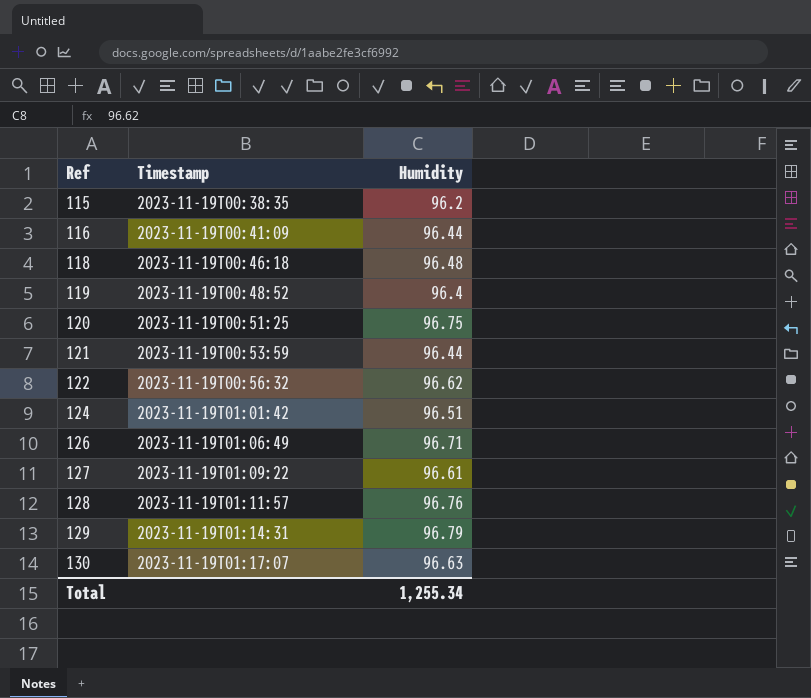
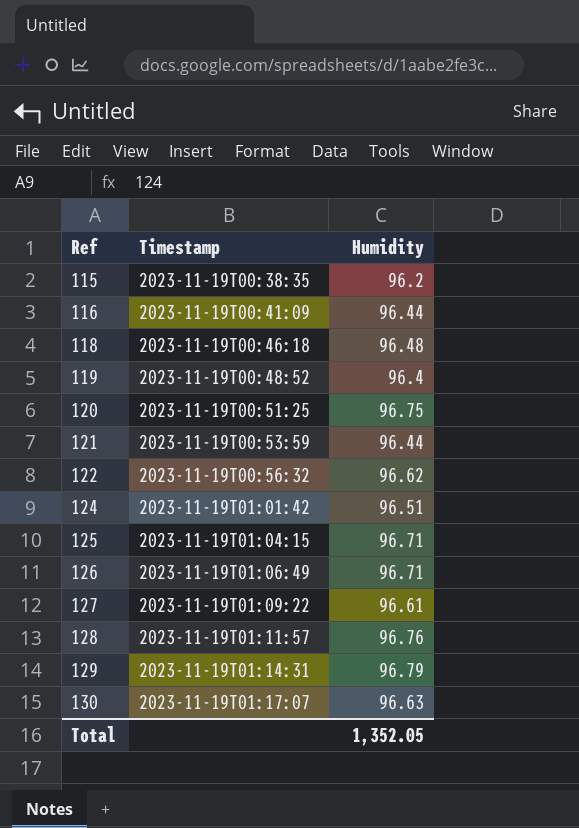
row 125: none -> 2023-11-19T01:04:15 | 96.71
Total | Humidity: 1,255.34 -> 1,352.05

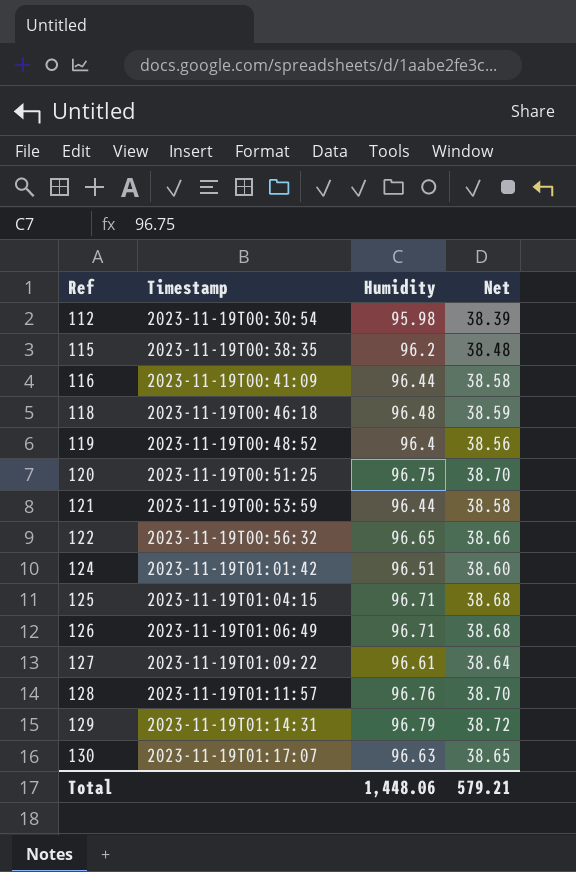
column Net | formula: none -> [Humidity] * 0.4
row 112: none -> 2023-11-19T00:30:54 | 95.98 | 38.39
122 | Humidity: 96.62 -> 96.65
Total | Humidity: 1,352.05 -> 1,448.06

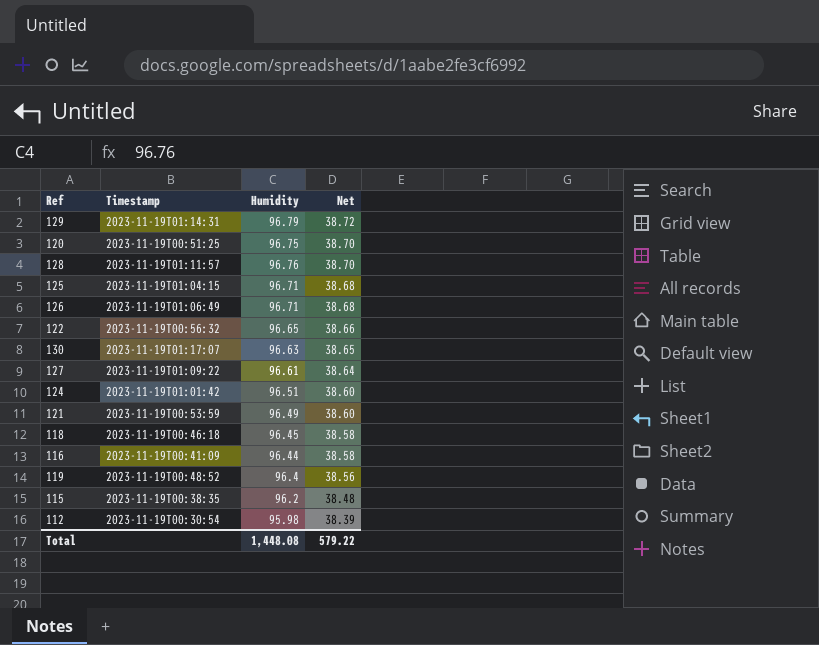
row order: Ref ascending -> Net descending
121 | Humidity: 96.44 -> 96.49
121 | Net: 38.58 -> 38.60
118 | Humidity: 96.48 -> 96.45
118 | Net: 38.59 -> 38.58
Total | Humidity: 1,448.06 -> 1,448.08
Total | Net: 579.21 -> 579.22

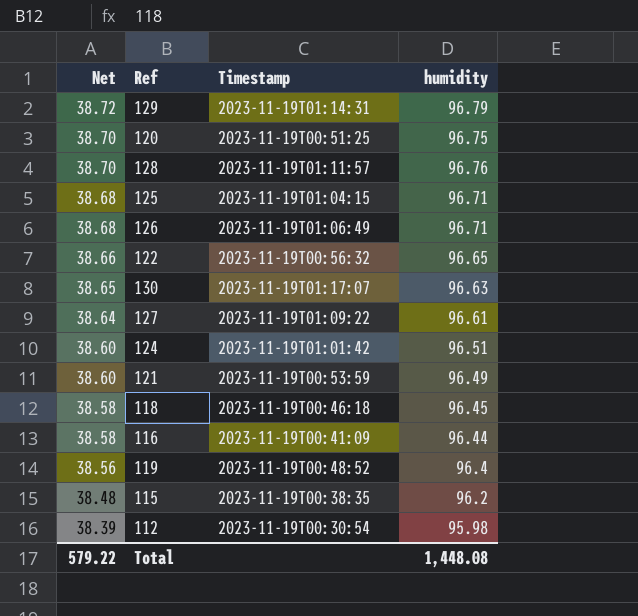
column Net | position: 4 -> 1
column name: Humidity -> humidity

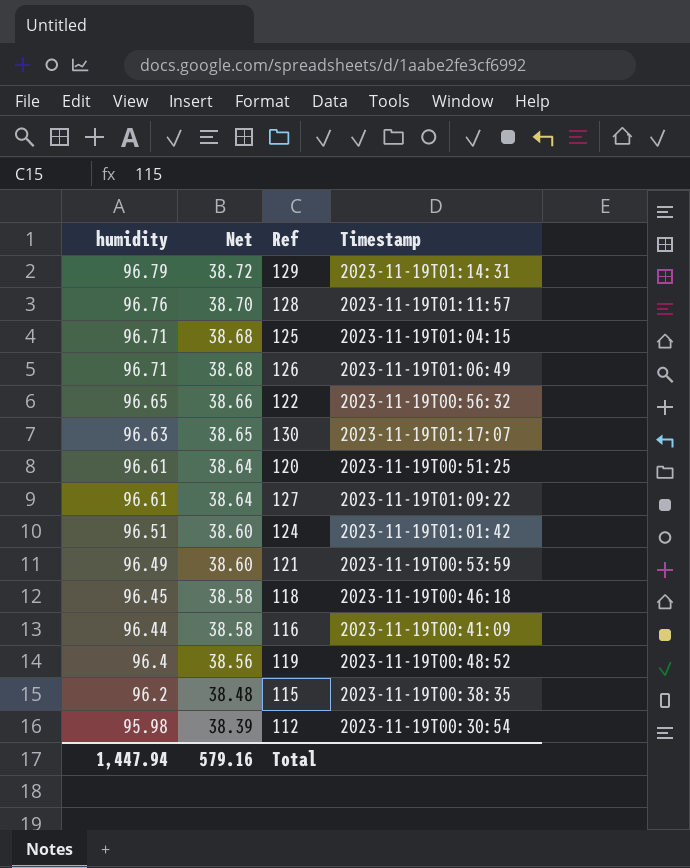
row order: Net descending -> humidity descending
column humidity | position: 4 -> 1
120 | humidity: 96.75 -> 96.61
120 | Net: 38.70 -> 38.64
Total | humidity: 1,448.08 -> 1,447.94
Total | Net: 579.22 -> 579.16

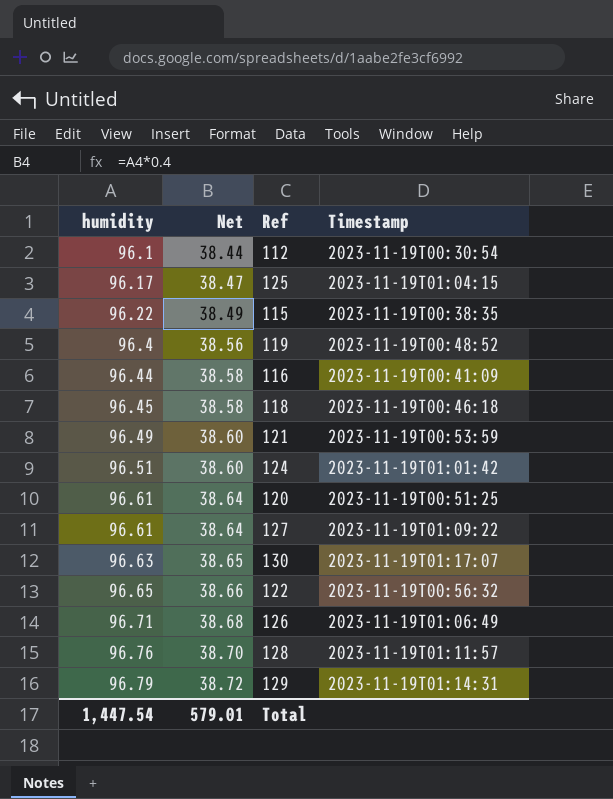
row order: humidity descending -> humidity ascending
112 | humidity: 95.98 -> 96.1
112 | Net: 38.39 -> 38.44
125 | humidity: 96.71 -> 96.17
125 | Net: 38.68 -> 38.47
115 | humidity: 96.2 -> 96.22
115 | Net: 38.48 -> 38.49
Total | humidity: 1,447.94 -> 1,447.54
Total | Net: 579.16 -> 579.01

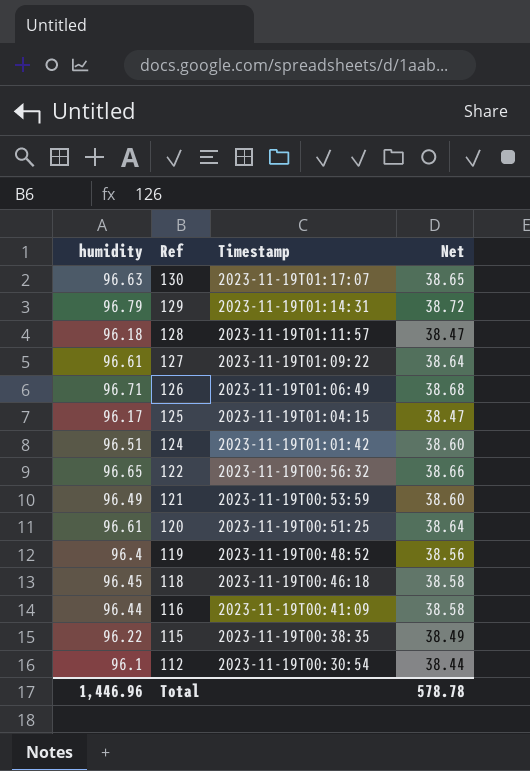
row order: humidity ascending -> Ref descending
column Net | position: 2 -> 4
128 | humidity: 96.76 -> 96.18
128 | Net: 38.70 -> 38.47
Total | humidity: 1,447.54 -> 1,446.96
Total | Net: 579.01 -> 578.78

